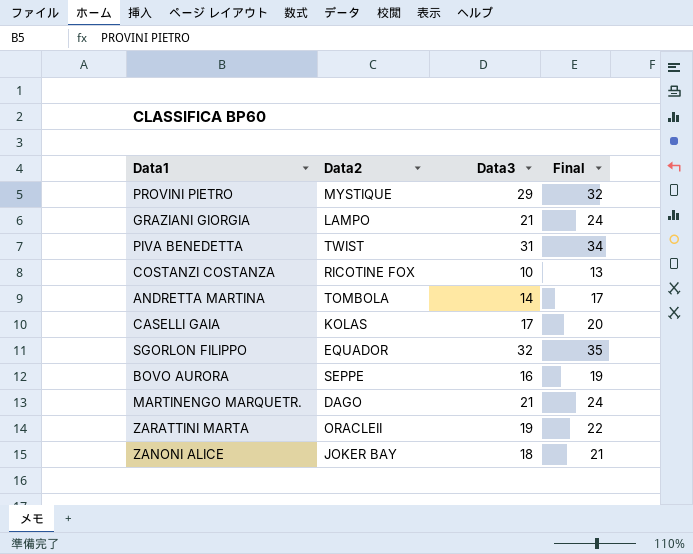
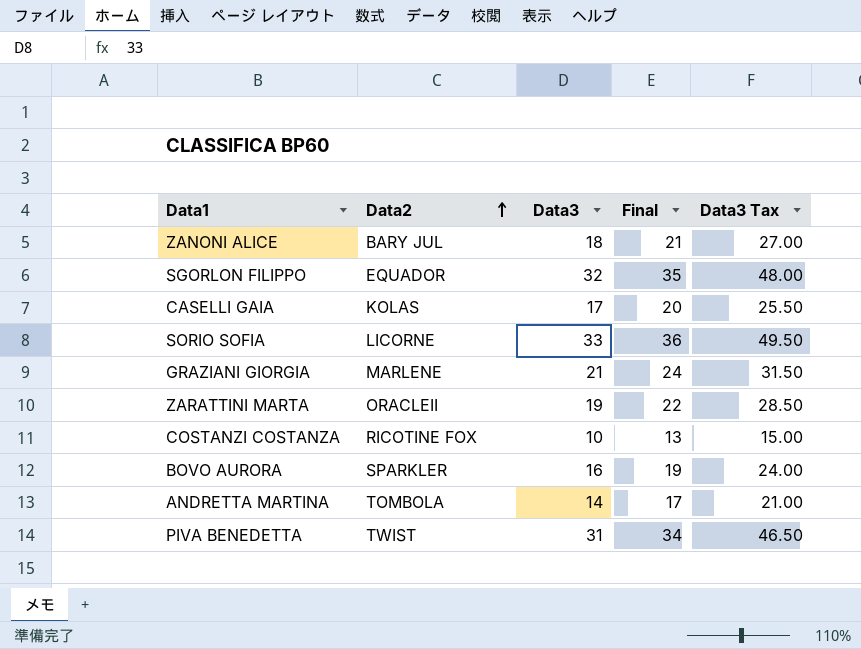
row order: none -> Data2 ascending
column Data3 Tax | formula: none -> [Data3] * 1.5
row PROVINI PIETRO: MYSTIQUE | 29 | 32 -> none
row MARTINENGO MARQUETR.: DAGO | 21 | 24 -> none
ZANONI ALICE | Data2: JOKER BAY -> BARY JUL
row SORIO SOFIA: none -> LICORNE | 33 | 36 | 49.50
GRAZIANI GIORGIA | Data2: LAMPO -> MARLENE
BOVO AURORA | Data2: SEPPE -> SPARKLER

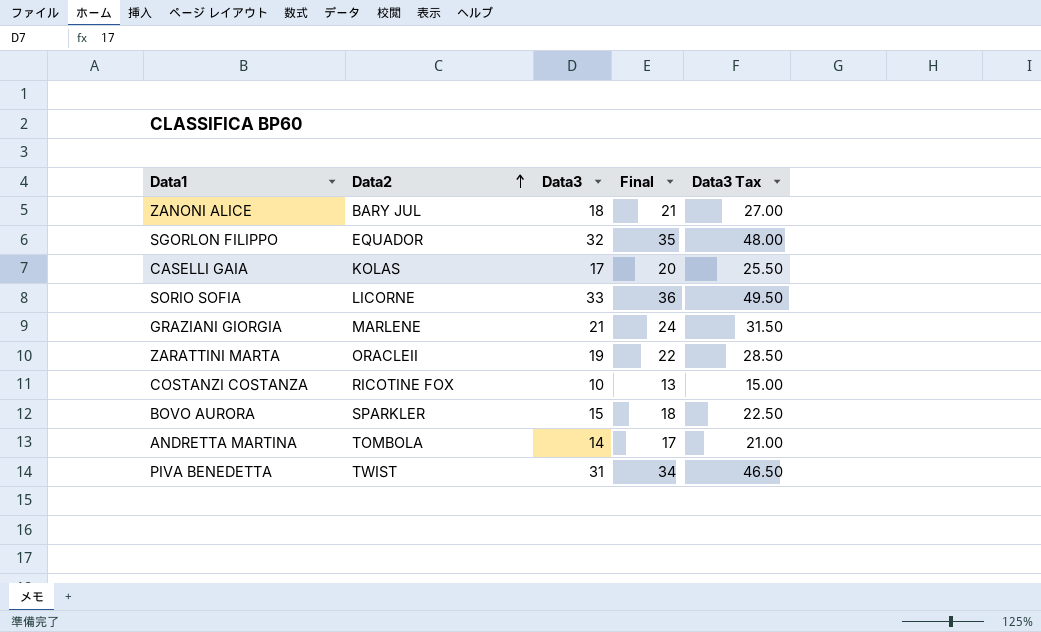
BOVO AURORA | Data3: 16 -> 15
BOVO AURORA | Final: 19 -> 18
BOVO AURORA | Data3 Tax: 24.00 -> 22.50

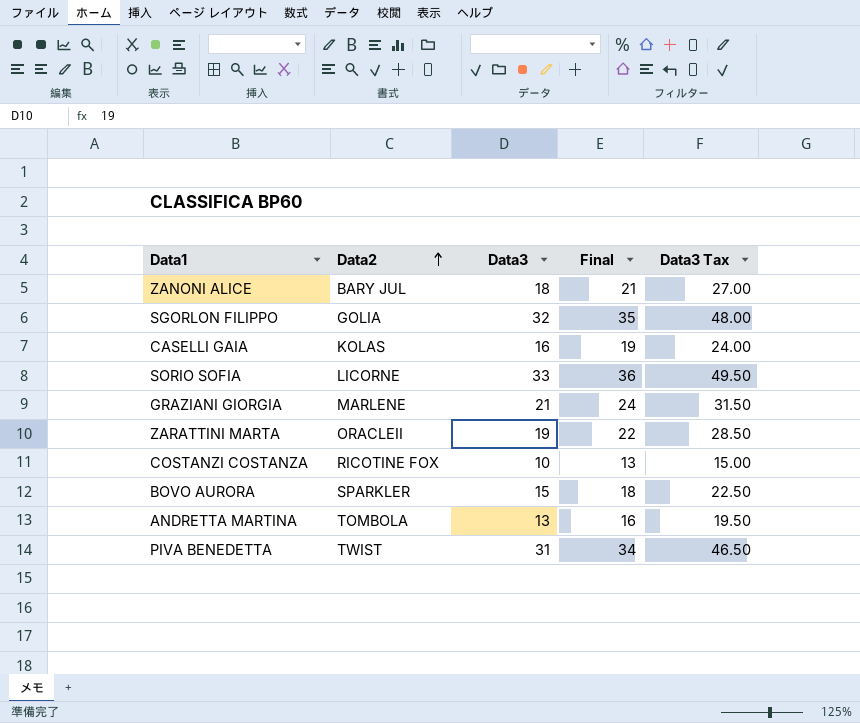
SGORLON FILIPPO | Data2: EQUADOR -> GOLIA
CASELLI GAIA | Data3: 17 -> 16
CASELLI GAIA | Final: 20 -> 19
CASELLI GAIA | Data3 Tax: 25.50 -> 24.00
ANDRETTA MARTINA | Data3: 14 -> 13
ANDRETTA MARTINA | Final: 17 -> 16
ANDRETTA MARTINA | Data3 Tax: 21.00 -> 19.50

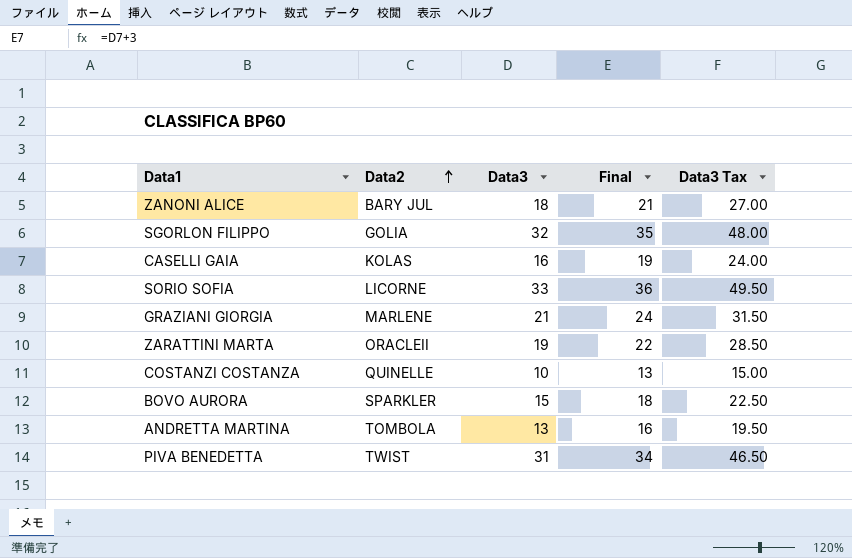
COSTANZI COSTANZA | Data2: RICOTINE FOX -> QUINELLE

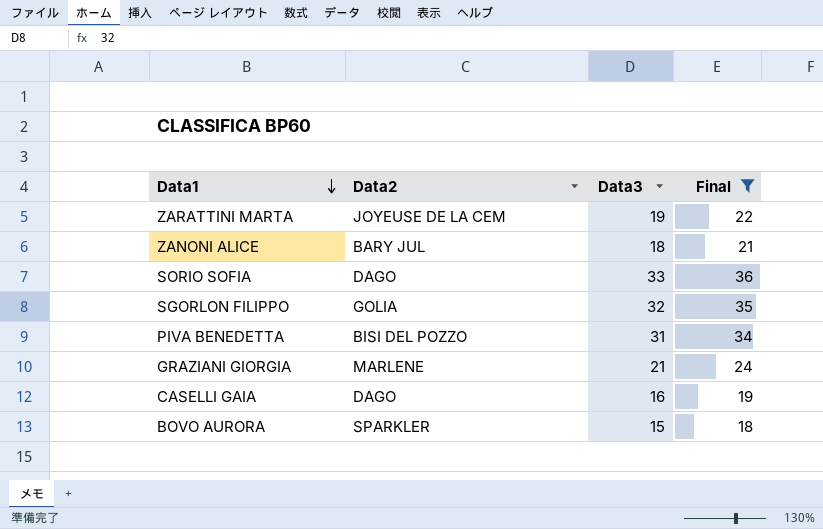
filter: none -> Final >= 18
row order: Data2 ascending -> Data1 descending
column Data3 Tax | formula: [Data3] * 1.5 -> none
ZARATTINI MARTA | Data2: ORACLEII -> JOYEUSE DE LA CEM
SORIO SOFIA | Data2: LICORNE -> DAGO
PIVA BENEDETTA | Data2: TWIST -> BISI DEL POZZO
CASELLI GAIA | Data2: KOLAS -> DAGO

